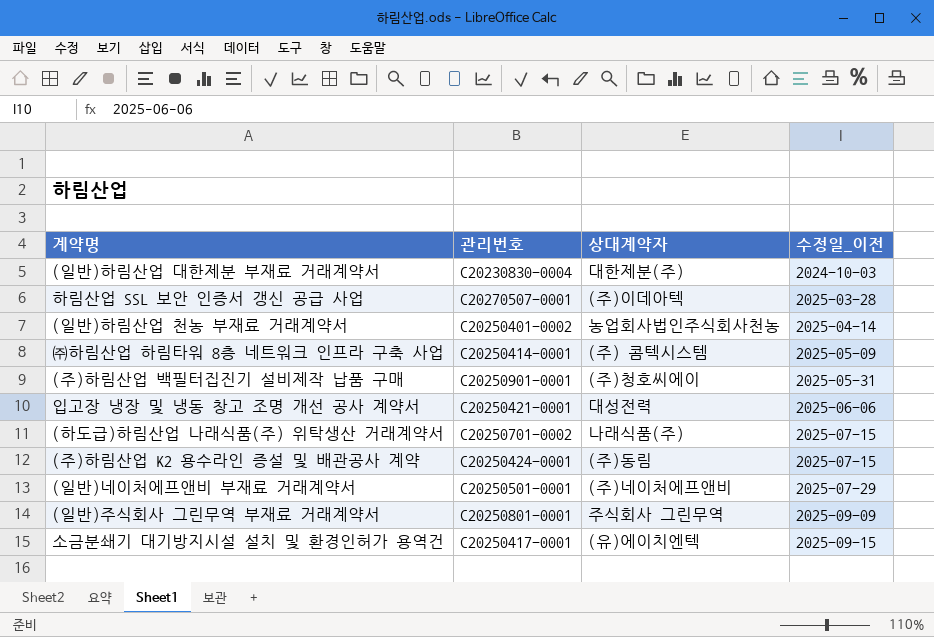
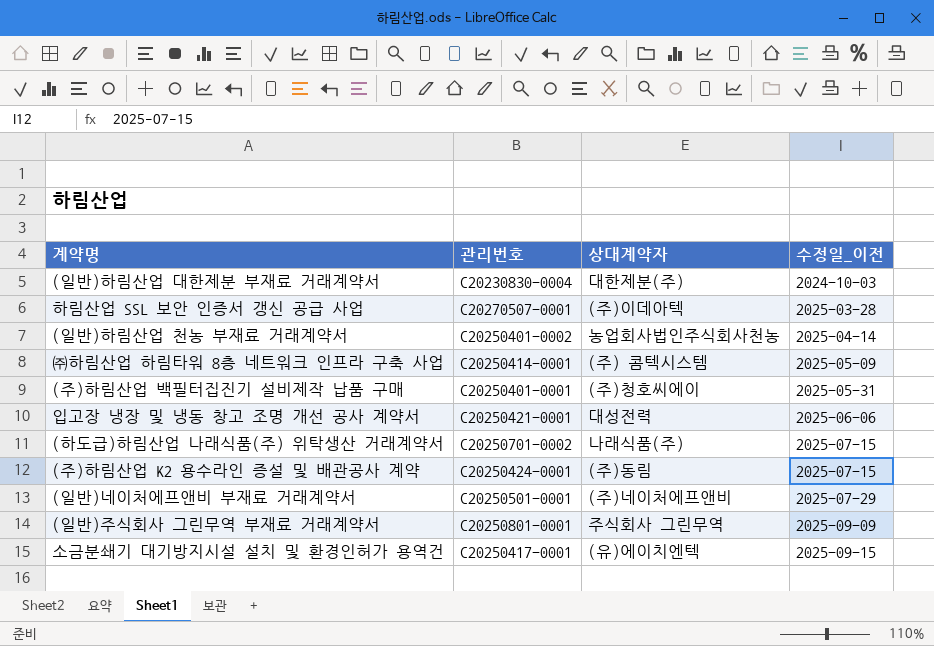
(주)하림산업 백필터집진기 설비제작 납품 구매 | 관리번호: C20250901-0001 -> C20250401-0001

